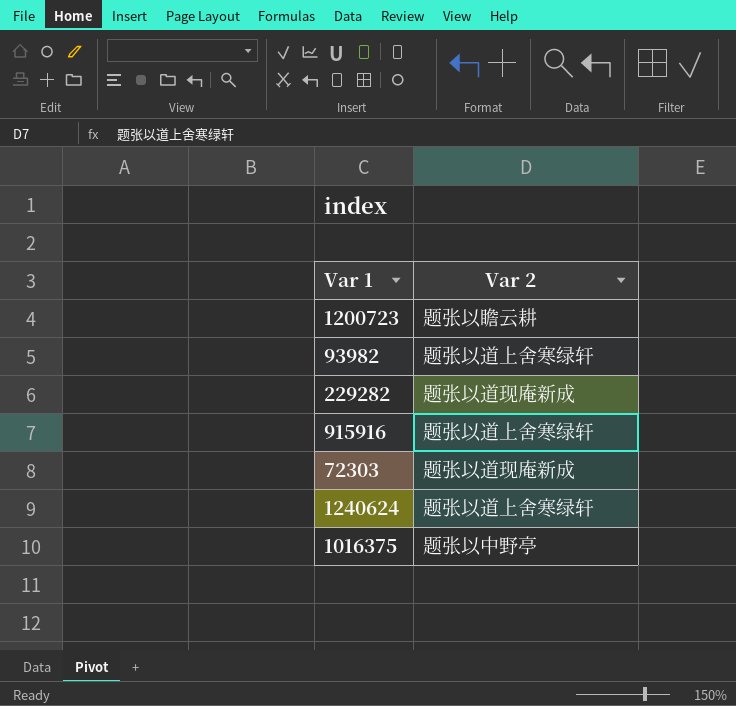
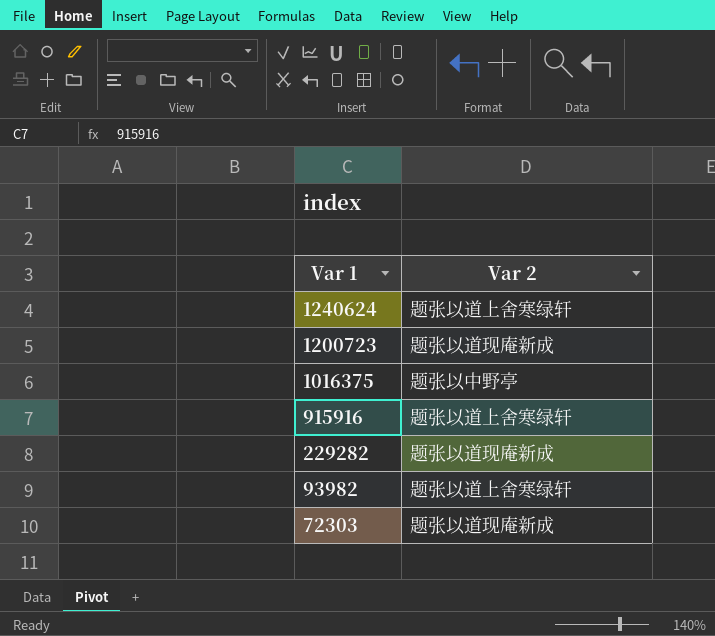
row order: none -> Var 1 descending
1200723 | Var 2: 题张以瞻云耕 -> 题张以道现庵新成

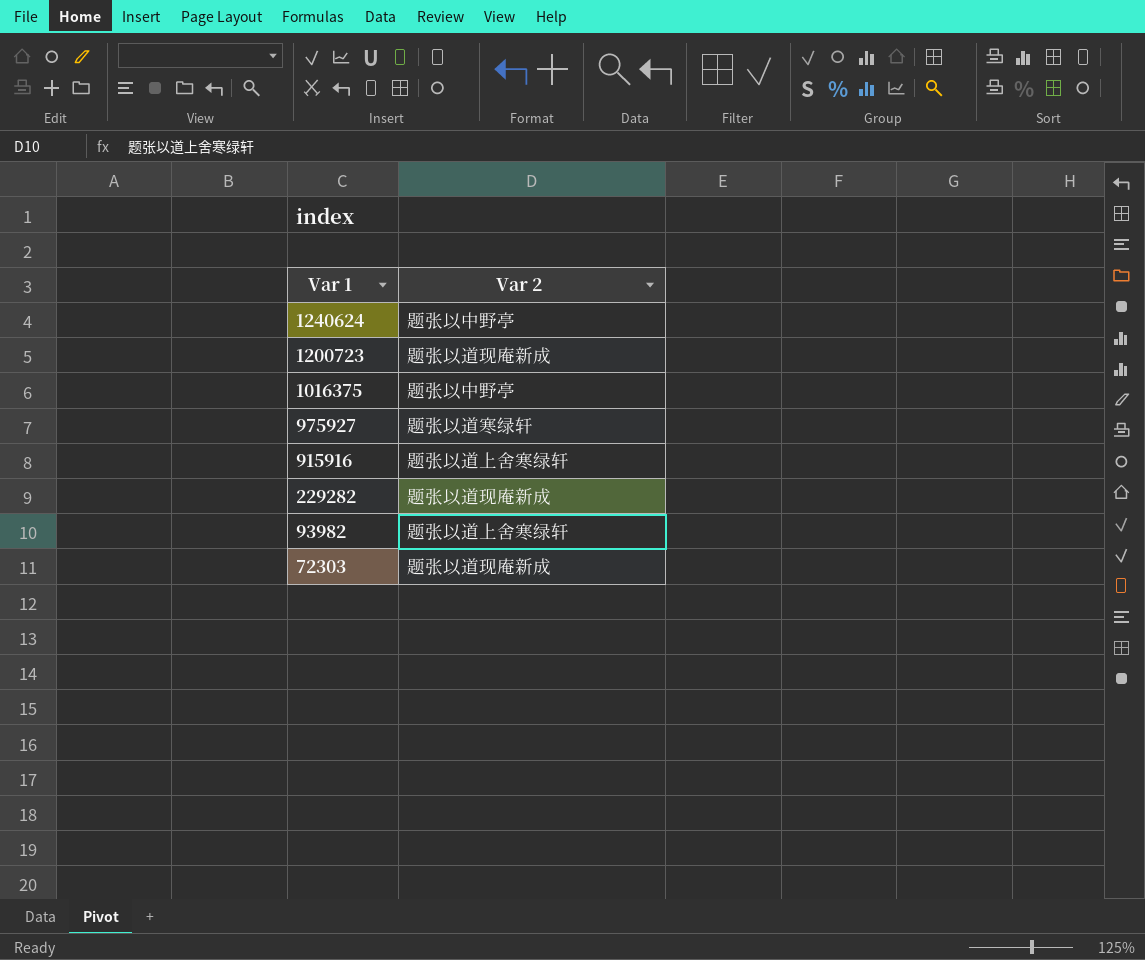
1240624 | Var 2: 题张以道上舍寒绿轩 -> 题张以中野亭
row 975927: none -> 题张以道寒绿轩

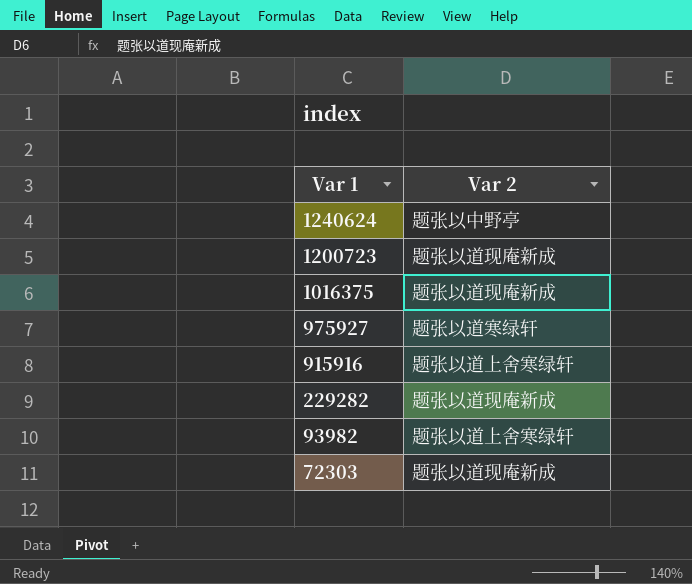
1016375 | Var 2: 题张以中野亭 -> 题张以道现庵新成

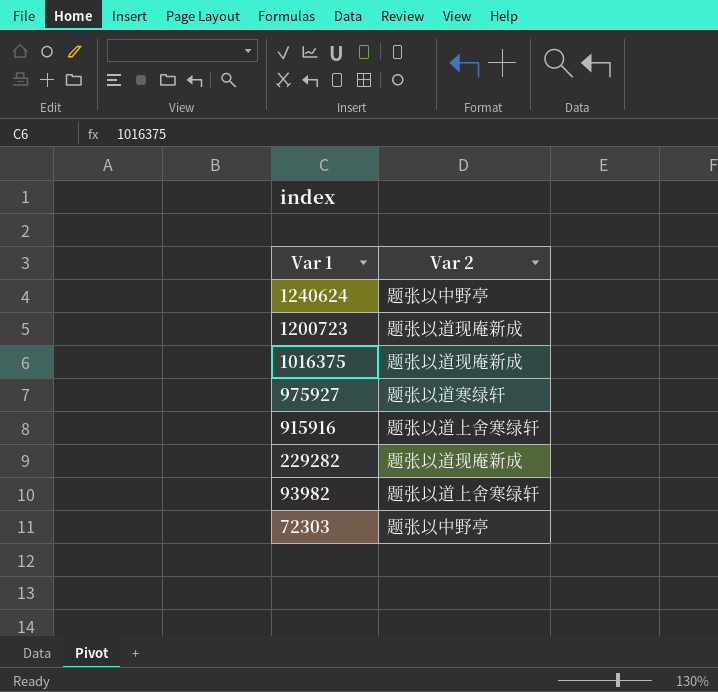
72303 | Var 2: 题张以道现庵新成 -> 题张以中野亭

